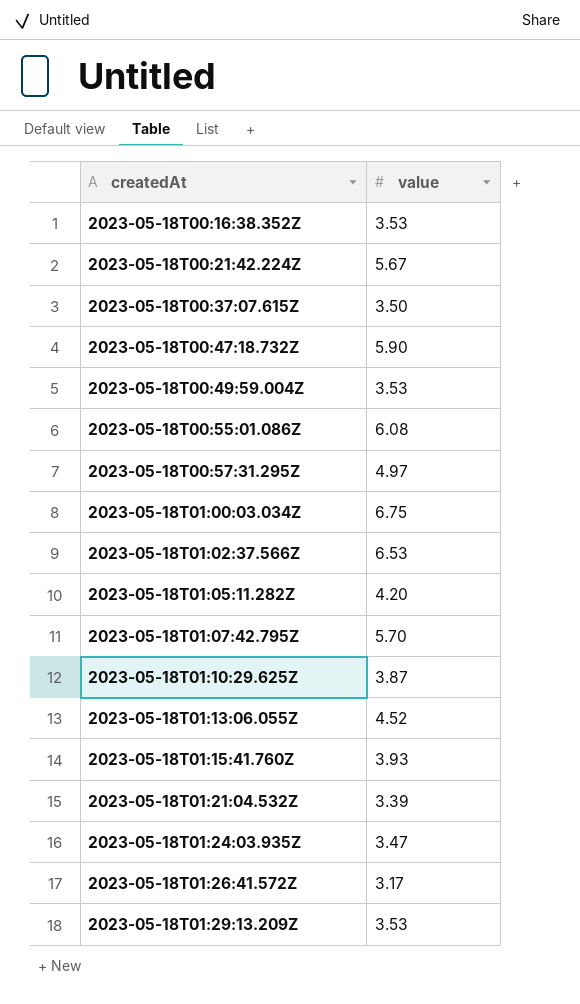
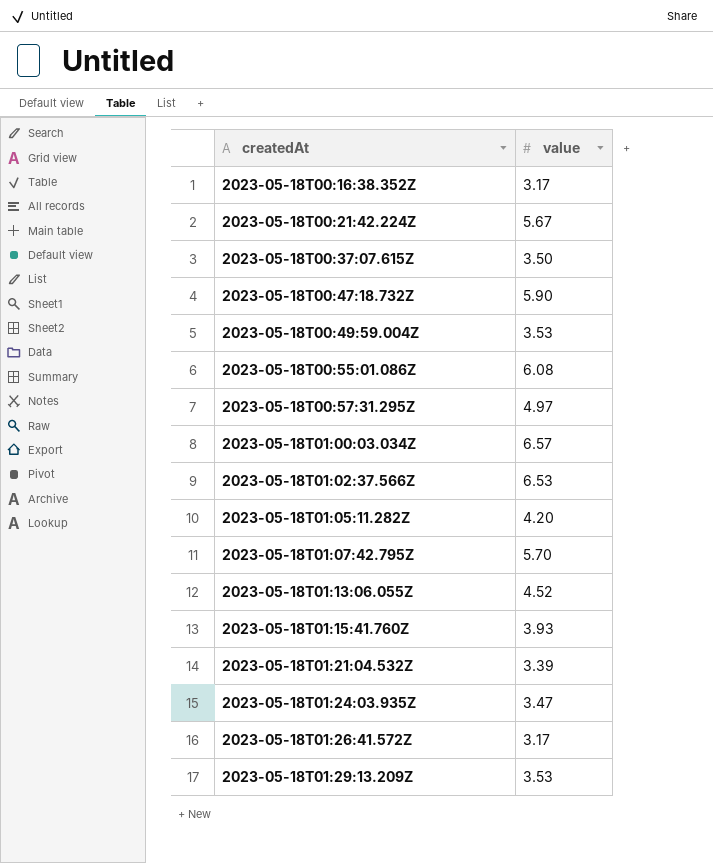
row 2023-05-18T01:10:29.625Z: 3.87 -> none
2023-05-18T00:16:38.352Z | value: 3.53 -> 3.17
2023-05-18T01:00:03.034Z | value: 6.75 -> 6.57

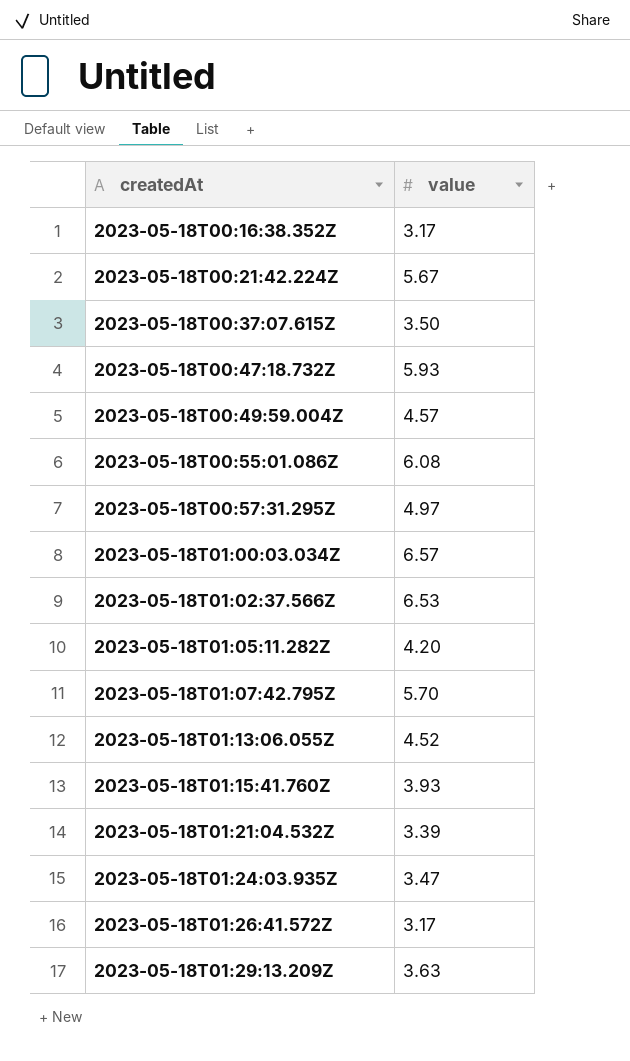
2023-05-18T00:47:18.732Z | value: 5.90 -> 5.93
2023-05-18T00:49:59.004Z | value: 3.53 -> 4.57
2023-05-18T01:29:13.209Z | value: 3.53 -> 3.63

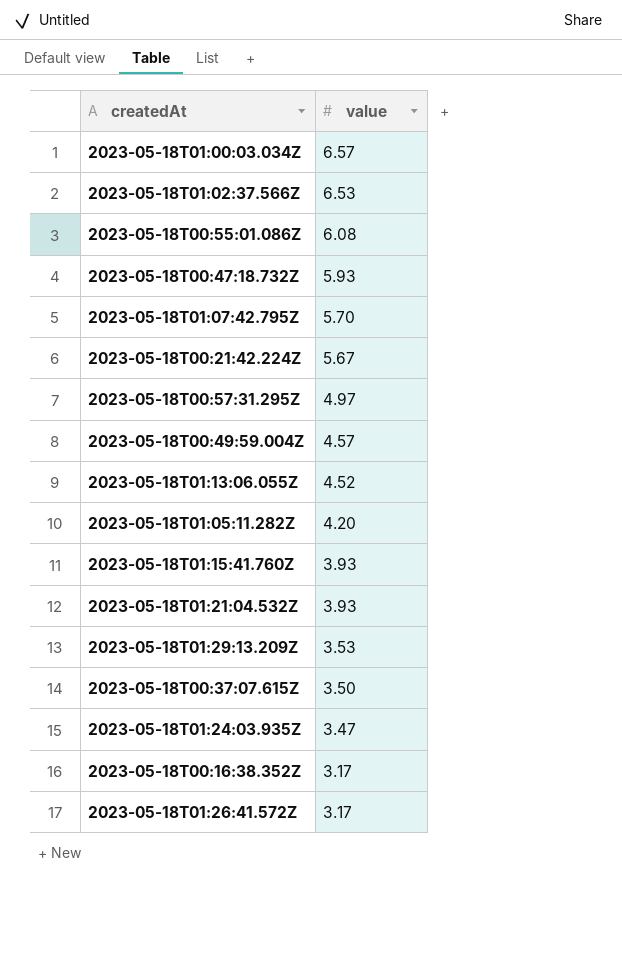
row order: createdAt ascending -> value descending
2023-05-18T01:21:04.532Z | value: 3.39 -> 3.93
2023-05-18T01:29:13.209Z | value: 3.63 -> 3.53

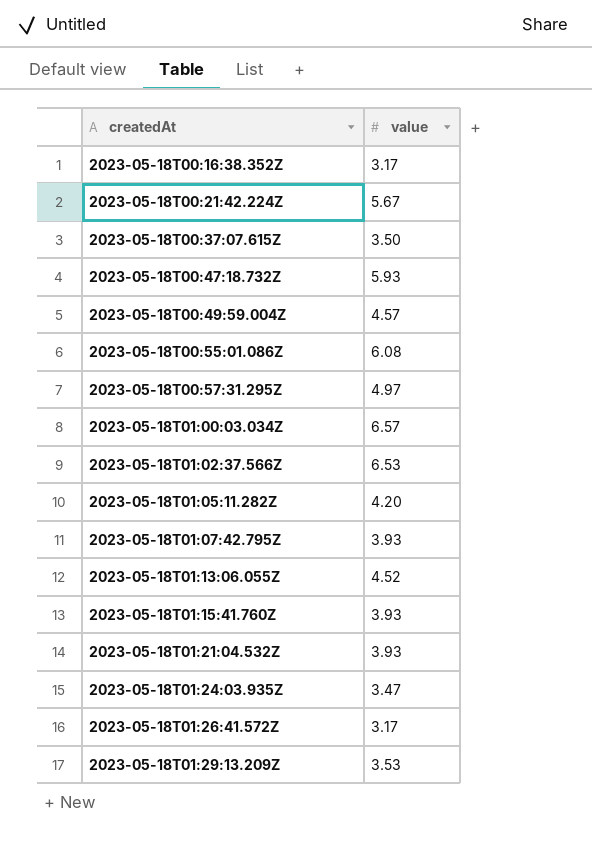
row order: value descending -> createdAt ascending
2023-05-18T01:07:42.795Z | value: 5.70 -> 3.93

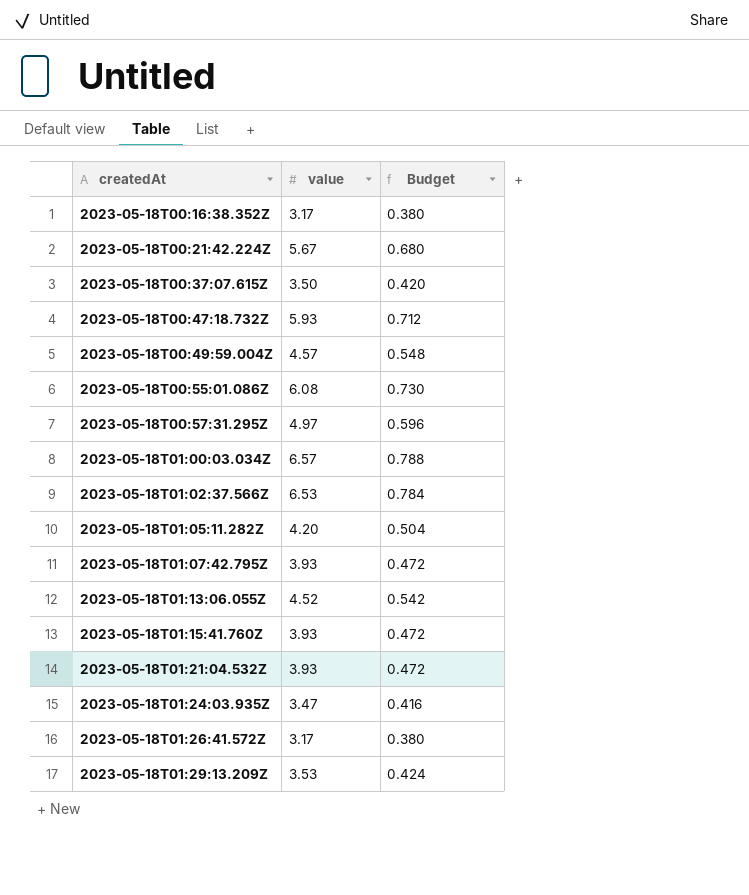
column Budget | formula: none -> [value] * 0.12

